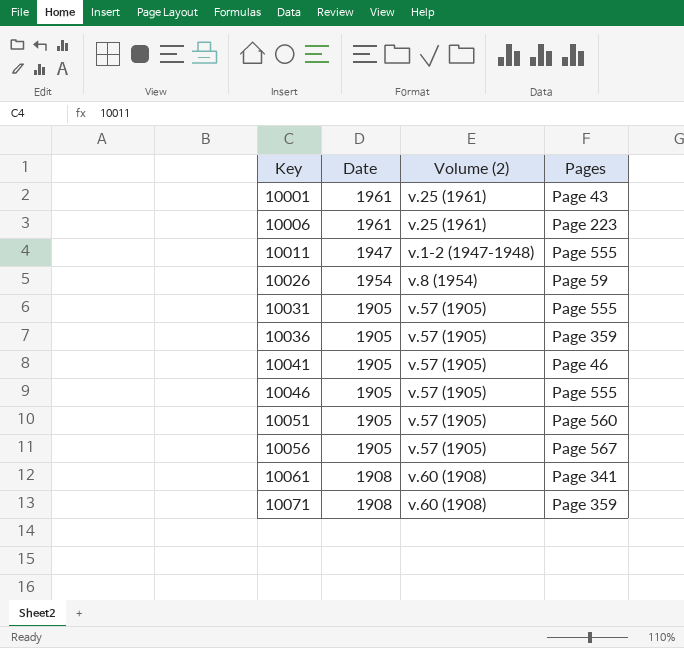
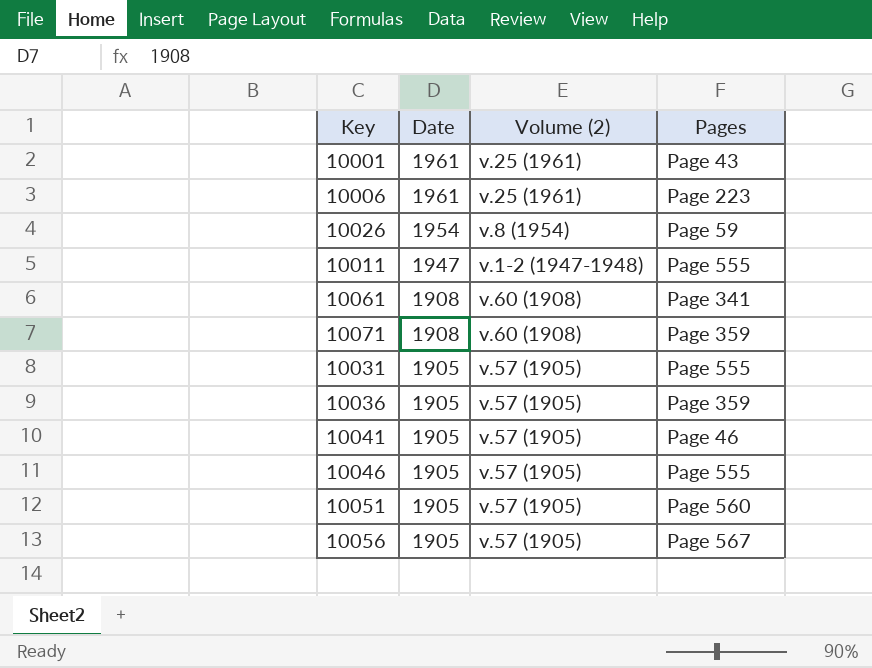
row order: Key ascending -> Date descending

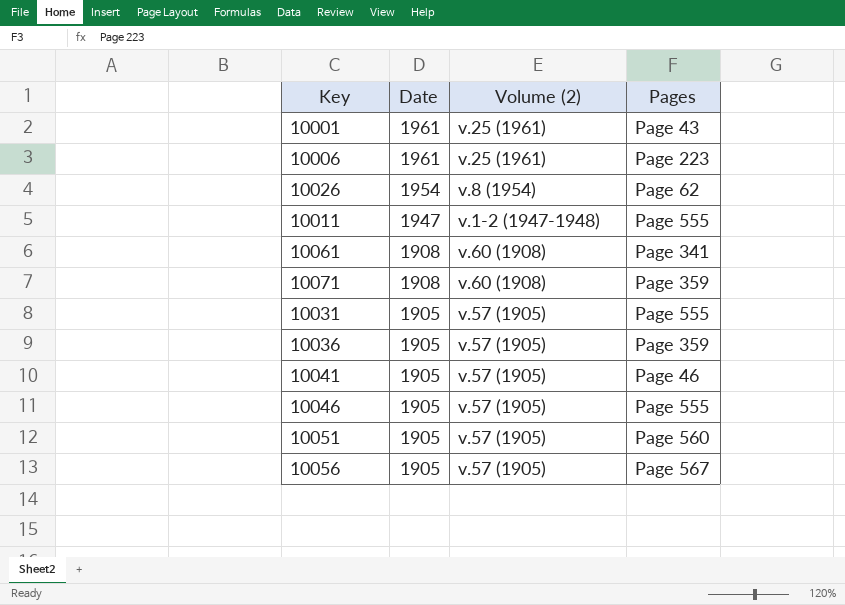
10026 | Pages: Page 59 -> Page 62

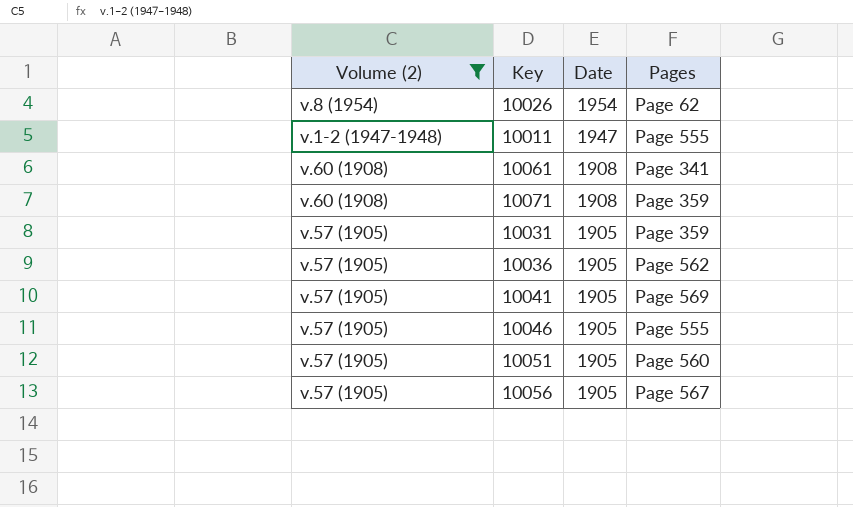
filter: none -> Volume (2) != v.25 (1961)
column Volume (2) | position: 3 -> 1
10031 | Pages: Page 555 -> Page 359
10036 | Pages: Page 359 -> Page 562
10041 | Pages: Page 46 -> Page 569

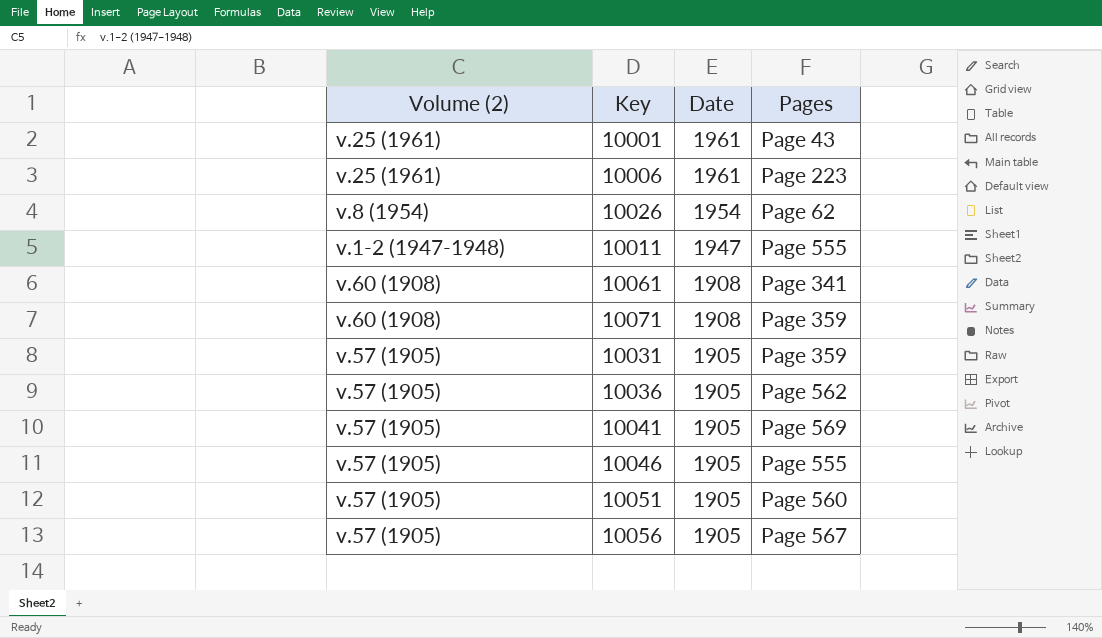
filter: Volume (2) != v.25 (1961) -> none

